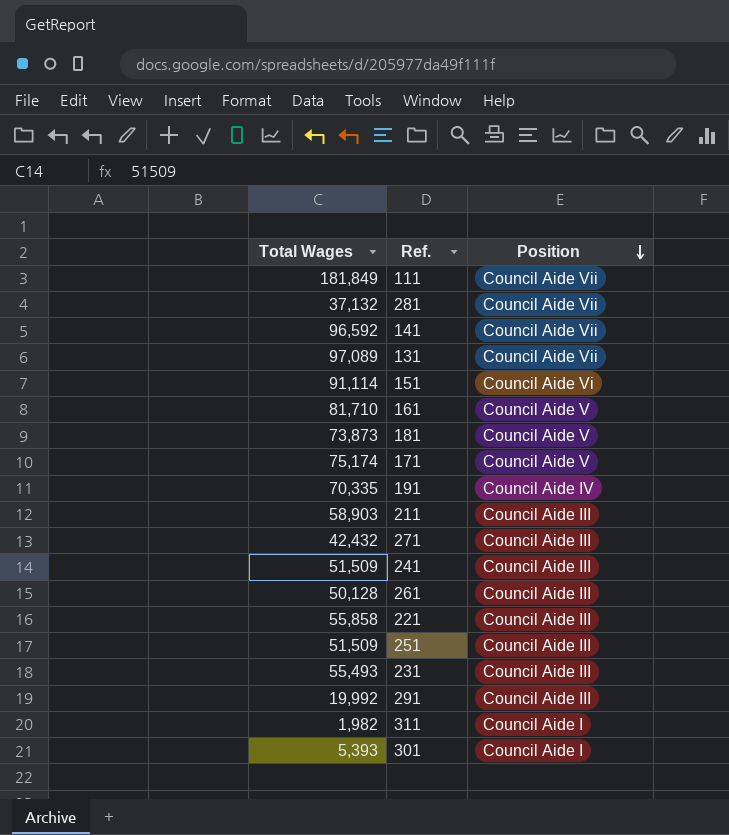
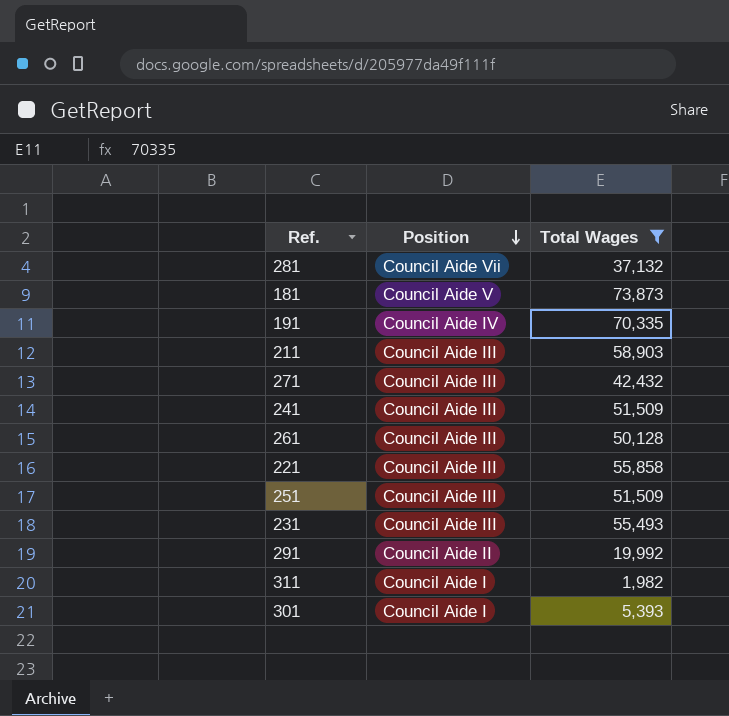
filter: none -> Total Wages <= 73,873
column Total Wages | position: 1 -> 3
291 | Position: Council Aide III -> Council Aide II

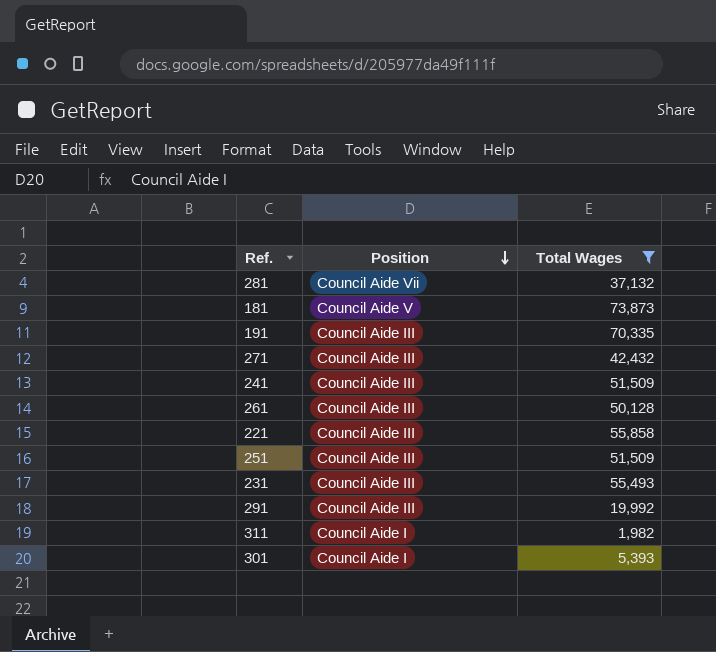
row 211: Council Aide III | 58,903 -> none
191 | Position: Council Aide IV -> Council Aide III
291 | Position: Council Aide II -> Council Aide III

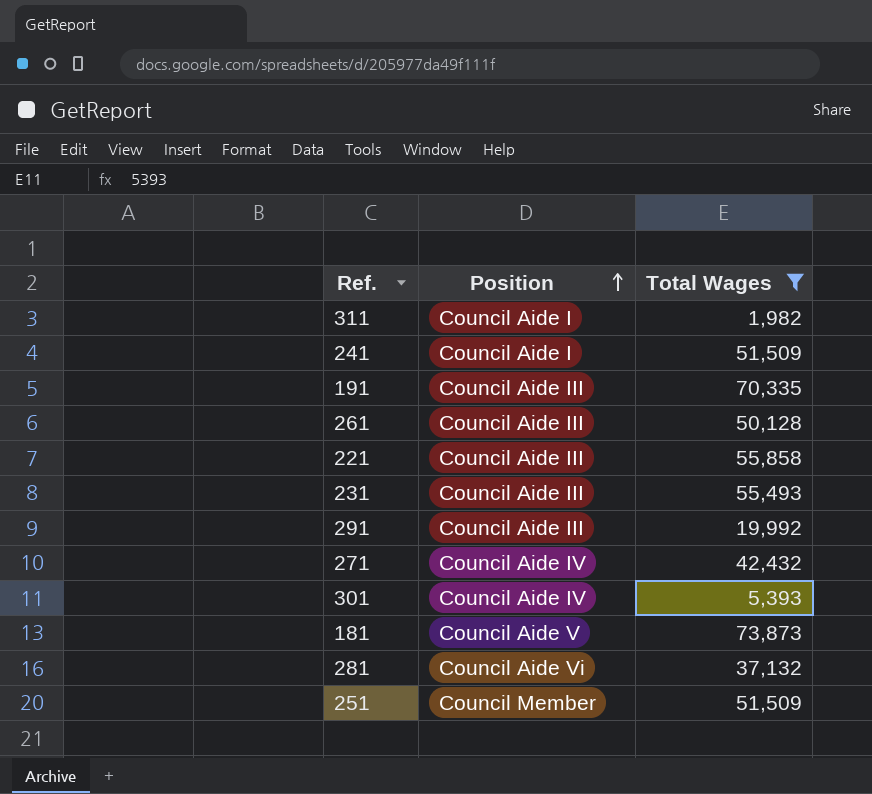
row order: Position descending -> Position ascending
241 | Position: Council Aide III -> Council Aide I
271 | Position: Council Aide III -> Council Aide IV
301 | Position: Council Aide I -> Council Aide IV
281 | Position: Council Aide Vii -> Council Aide Vi
251 | Position: Council Aide III -> Council Member

